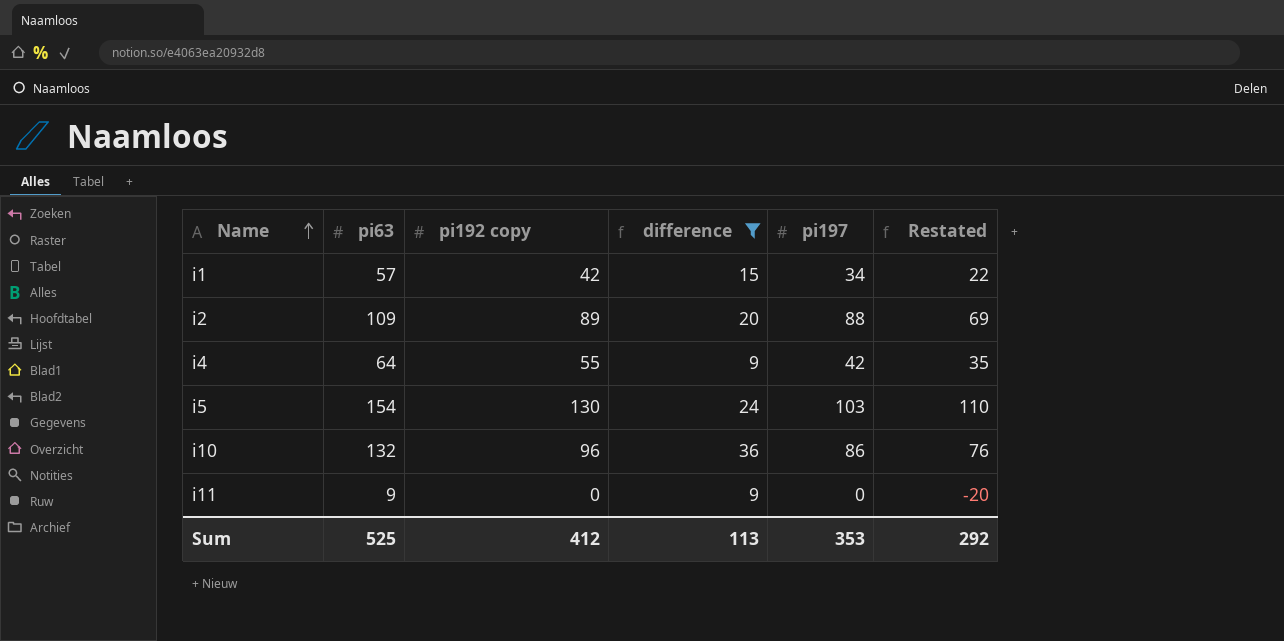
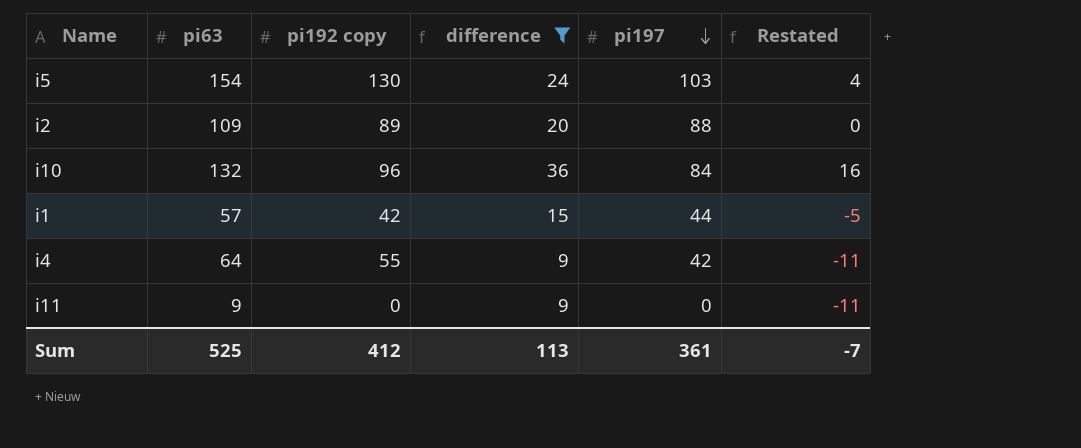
row order: Name ascending -> pi197 descending
column Restated | formula: [pi192 copy] - 20 -> [difference] - 20
i10 | pi197: 86 -> 84
i1 | pi197: 34 -> 44
Sum | pi197: 353 -> 361
Sum | Restated: 292 -> -7

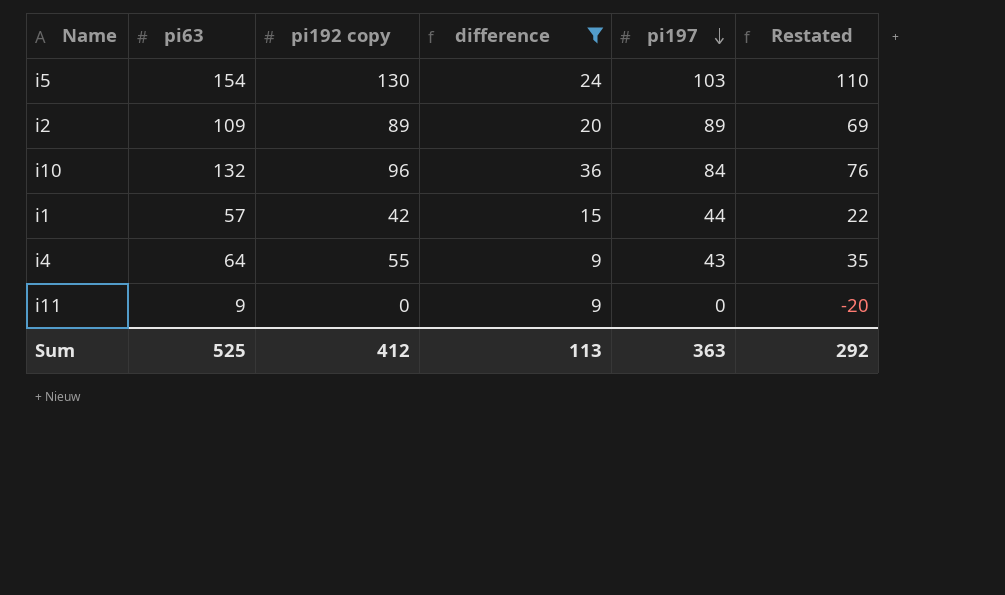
column Restated | formula: [difference] - 20 -> [pi192 copy] - 20
i2 | pi197: 88 -> 89
i4 | pi197: 42 -> 43
Sum | pi197: 361 -> 363
Sum | Restated: -7 -> 292

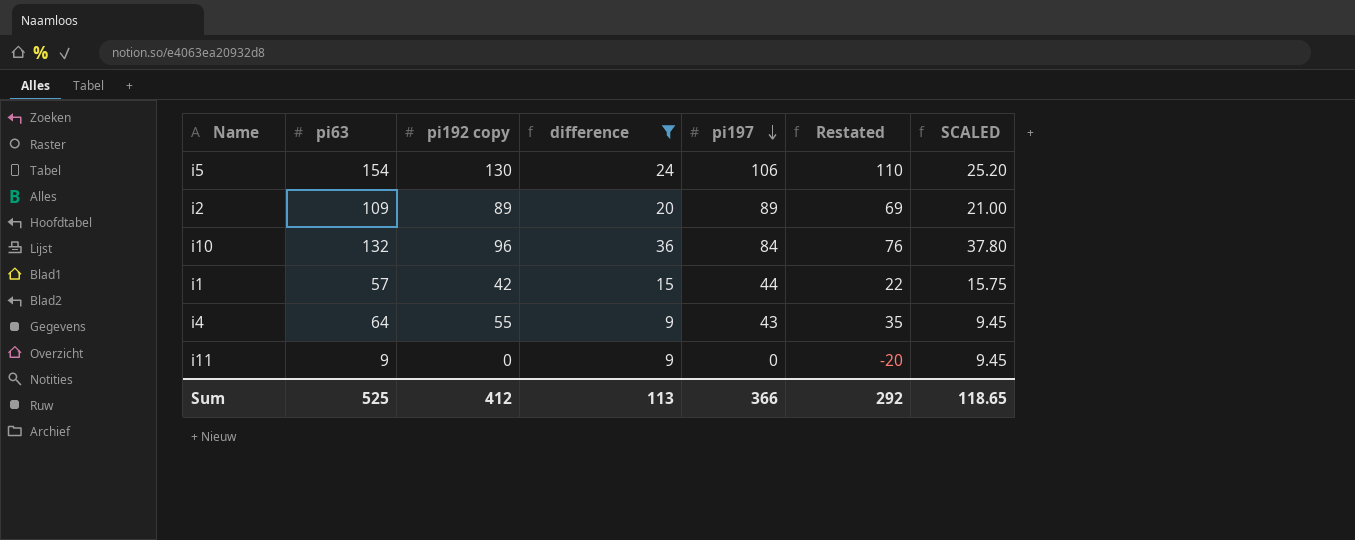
column SCALED | formula: none -> [difference] * 1.05
i5 | pi197: 103 -> 106
Sum | pi197: 363 -> 366

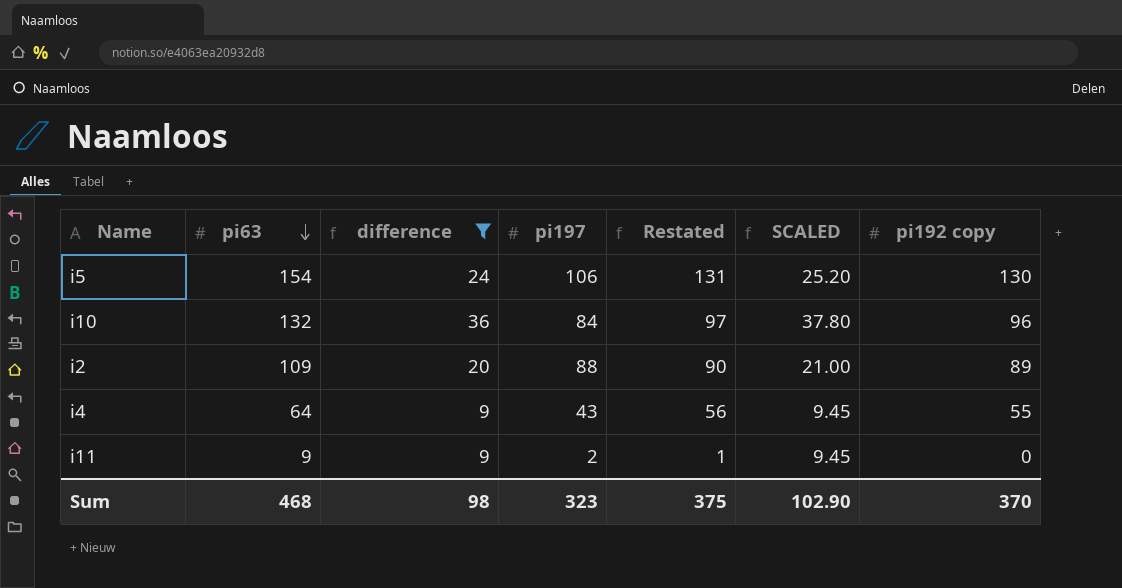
row order: pi197 descending -> pi63 descending
column Restated | formula: [pi192 copy] - 20 -> [pi192 copy] + 1
column pi192 copy | position: 3 -> 7
row i1: 57 | 42 | 15 | 44 | 22 | 15.75 -> none
i2 | pi197: 89 -> 88
i11 | pi197: 0 -> 2
Sum | pi63: 525 -> 468
Sum | difference: 113 -> 98
Sum | pi197: 366 -> 323
Sum | Restated: 292 -> 375
Sum | SCALED: 118.65 -> 102.90
Sum | pi192 copy: 412 -> 370

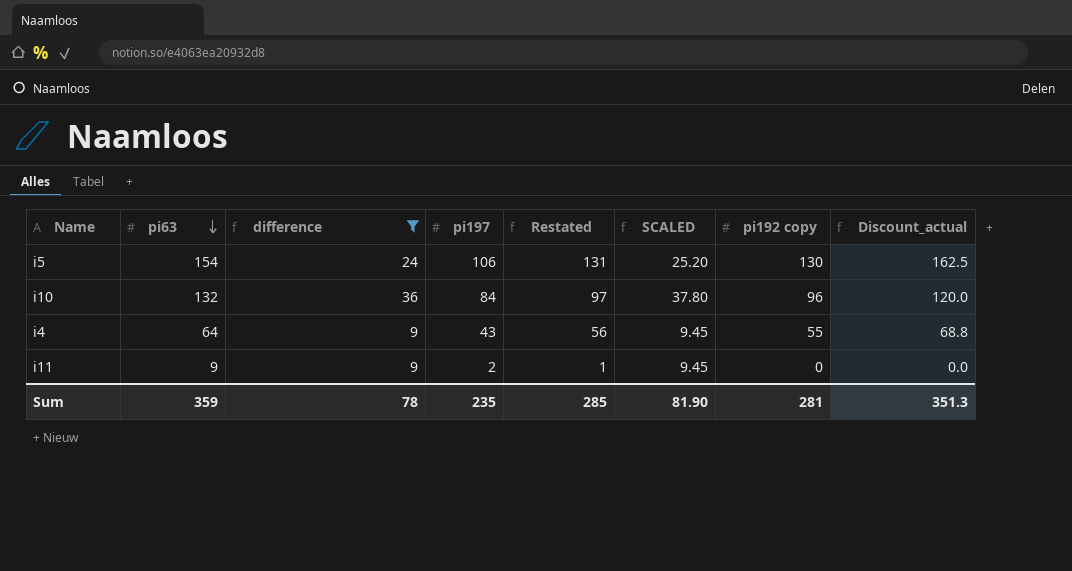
column Discount_actual | formula: none -> [pi192 copy] * 1.25
row i2: 109 | 20 | 88 | 90 | 21.00 | 89 -> none
Sum | pi63: 468 -> 359
Sum | difference: 98 -> 78
Sum | pi197: 323 -> 235
Sum | Restated: 375 -> 285
Sum | SCALED: 102.90 -> 81.90
Sum | pi192 copy: 370 -> 281

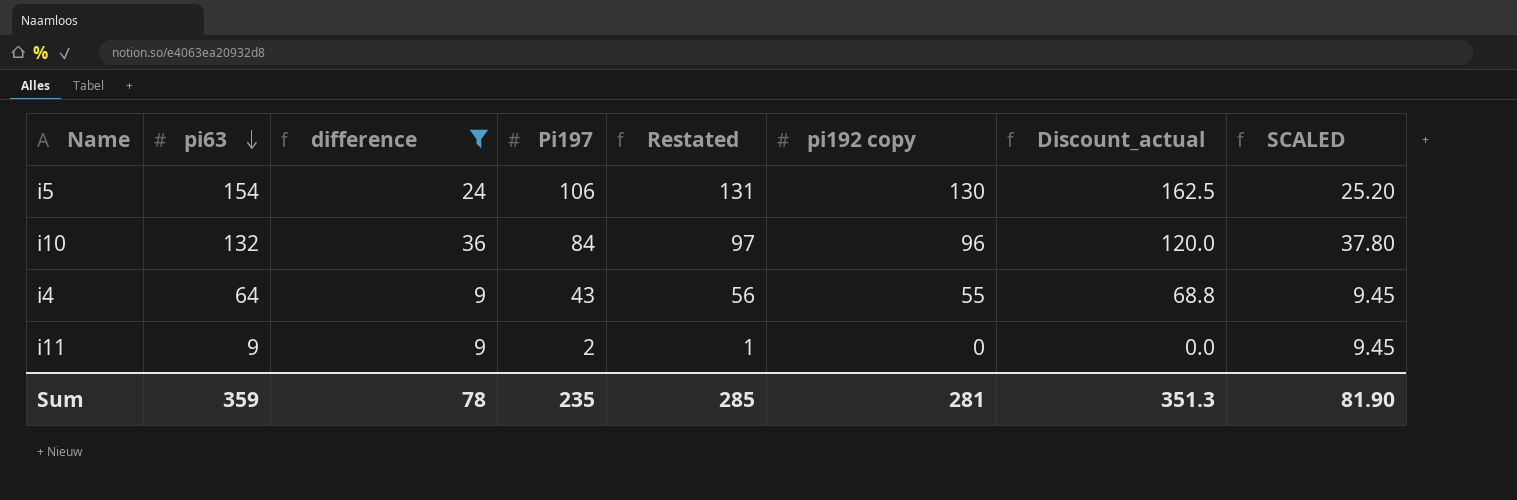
column name: pi197 -> Pi197
column SCALED | position: 6 -> 8

